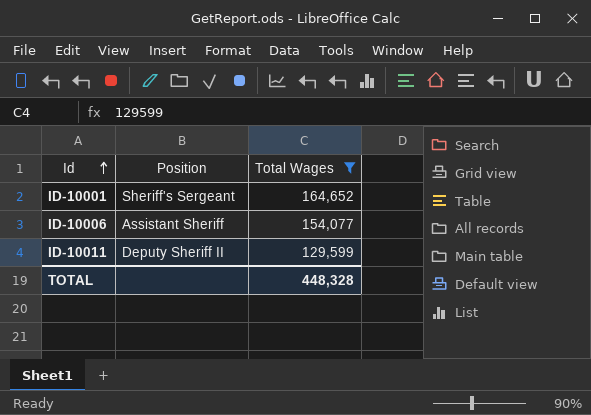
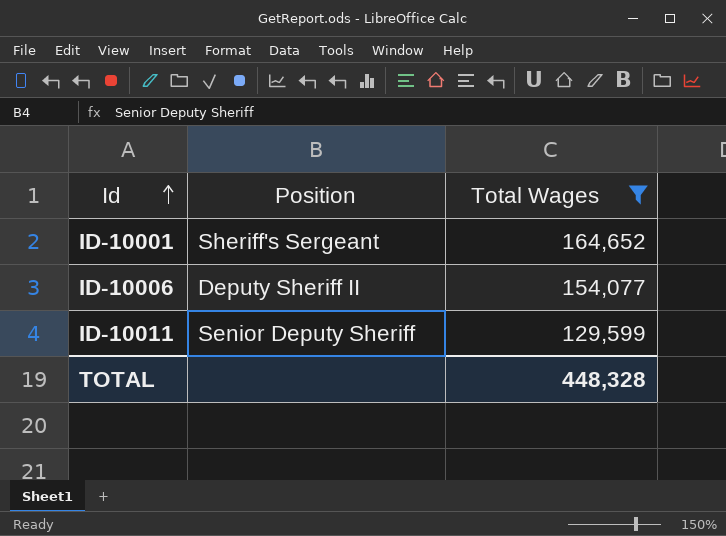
ID-10006 | Position: Assistant Sheriff -> Deputy Sheriff II
ID-10011 | Position: Deputy Sheriff II -> Senior Deputy Sheriff

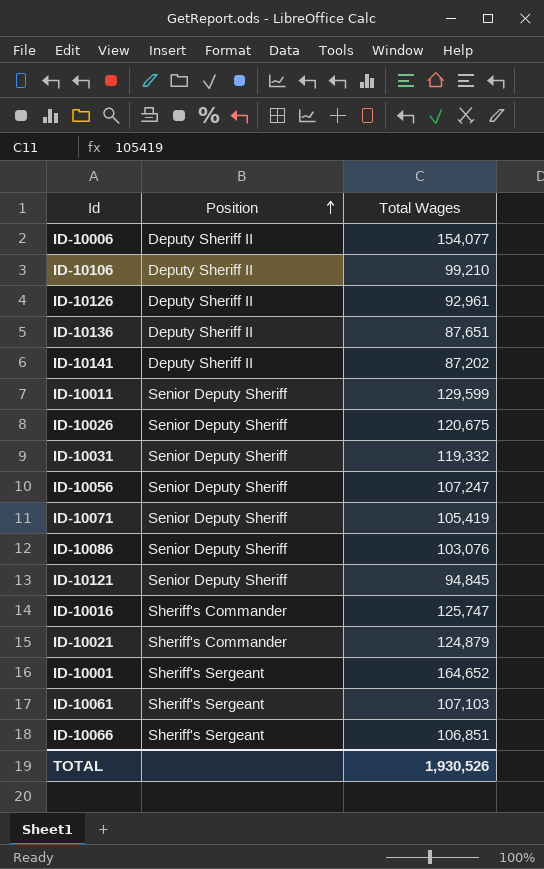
filter: Total Wages >= 129,599 -> none
row order: Id ascending -> Position ascending
TOTAL | Total Wages: 448,328 -> 1,930,526

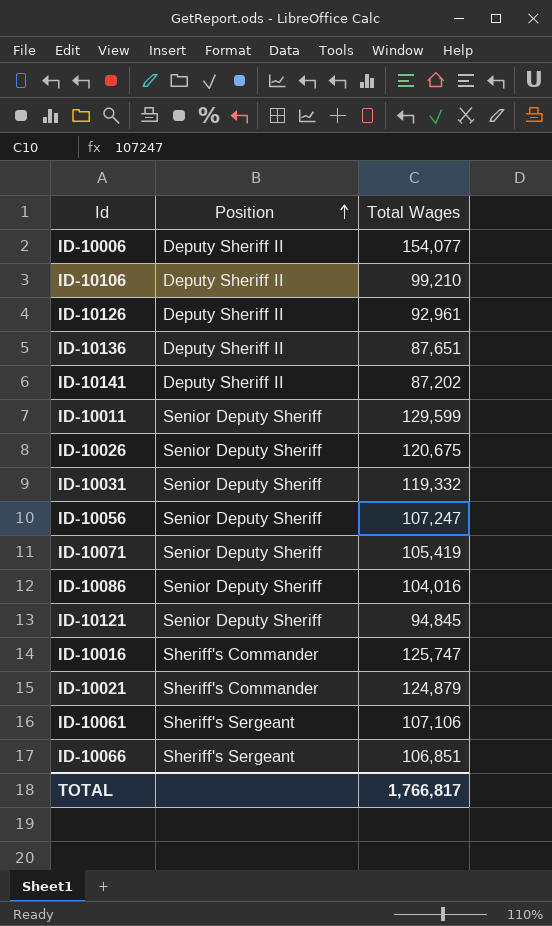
row ID-10001: Sheriff's Sergeant | 164,652 -> none
ID-10086 | Total Wages: 103,076 -> 104,016
ID-10061 | Total Wages: 107,103 -> 107,106
TOTAL | Total Wages: 1,930,526 -> 1,766,817

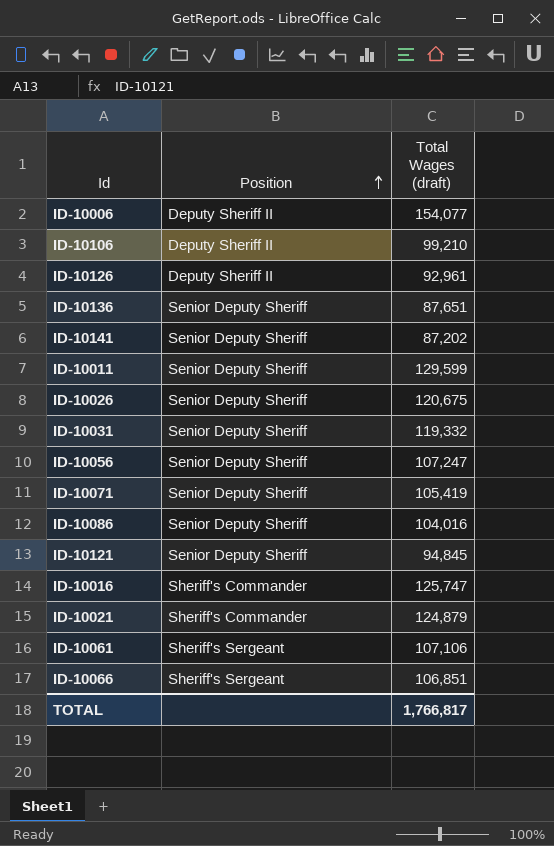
column name: Total Wages -> Total Wages (draft)
ID-10136 | Position: Deputy Sheriff II -> Senior Deputy Sheriff
ID-10141 | Position: Deputy Sheriff II -> Senior Deputy Sheriff

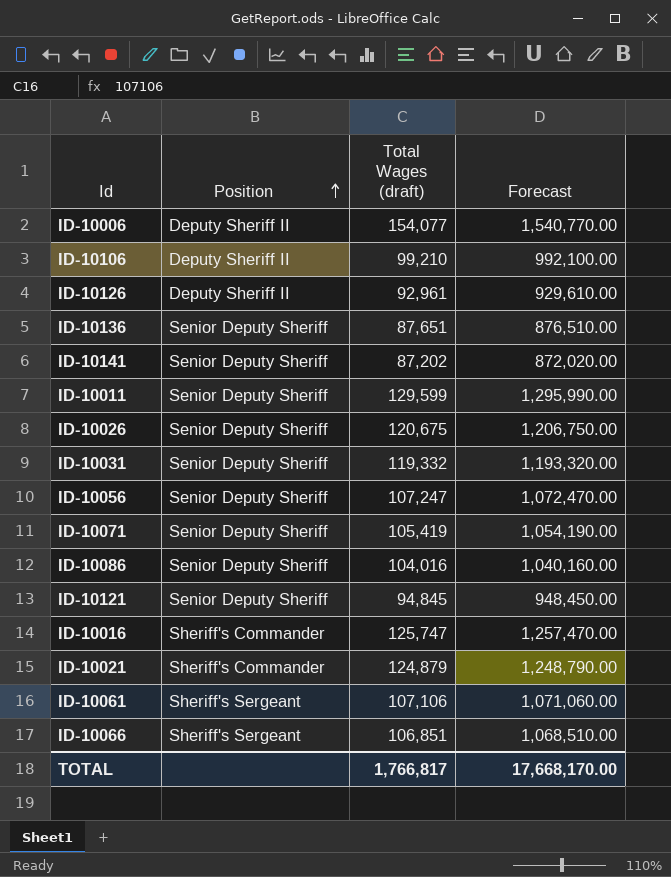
column Forecast | formula: none -> [Total Wages (draft)] * 10

